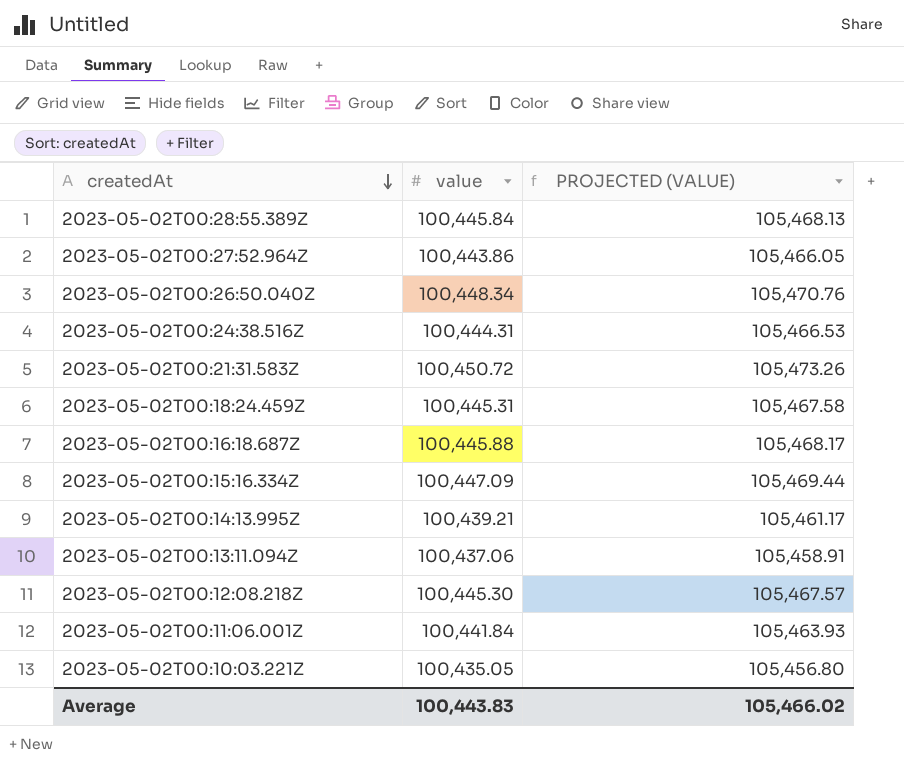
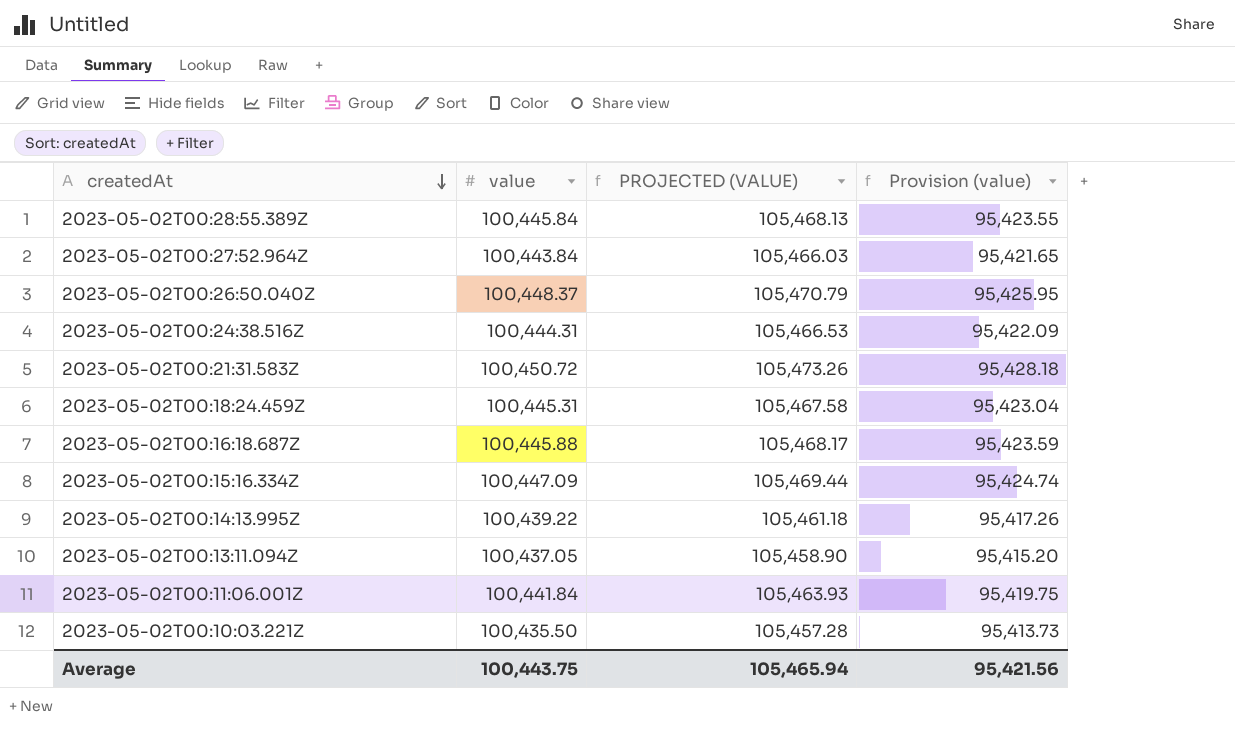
column Provision (value) | formula: none -> [value] * 0.95
row 2023-05-02T00:12:08.218Z: 100,445.30 | 105,467.57 -> none
2023-05-02T00:27:52.964Z | value: 100,443.86 -> 100,443.84
2023-05-02T00:27:52.964Z | PROJECTED (VALUE): 105,466.05 -> 105,466.03
2023-05-02T00:26:50.040Z | value: 100,448.34 -> 100,448.37
2023-05-02T00:26:50.040Z | PROJECTED (VALUE): 105,470.76 -> 105,470.79
2023-05-02T00:14:13.995Z | value: 100,439.21 -> 100,439.22
2023-05-02T00:14:13.995Z | PROJECTED (VALUE): 105,461.17 -> 105,461.18
2023-05-02T00:13:11.094Z | value: 100,437.06 -> 100,437.05
2023-05-02T00:13:11.094Z | PROJECTED (VALUE): 105,458.91 -> 105,458.90
2023-05-02T00:10:03.221Z | value: 100,435.05 -> 100,435.50
2023-05-02T00:10:03.221Z | PROJECTED (VALUE): 105,456.80 -> 105,457.28
Average | value: 100,443.83 -> 100,443.75
Average | PROJECTED (VALUE): 105,466.02 -> 105,465.94

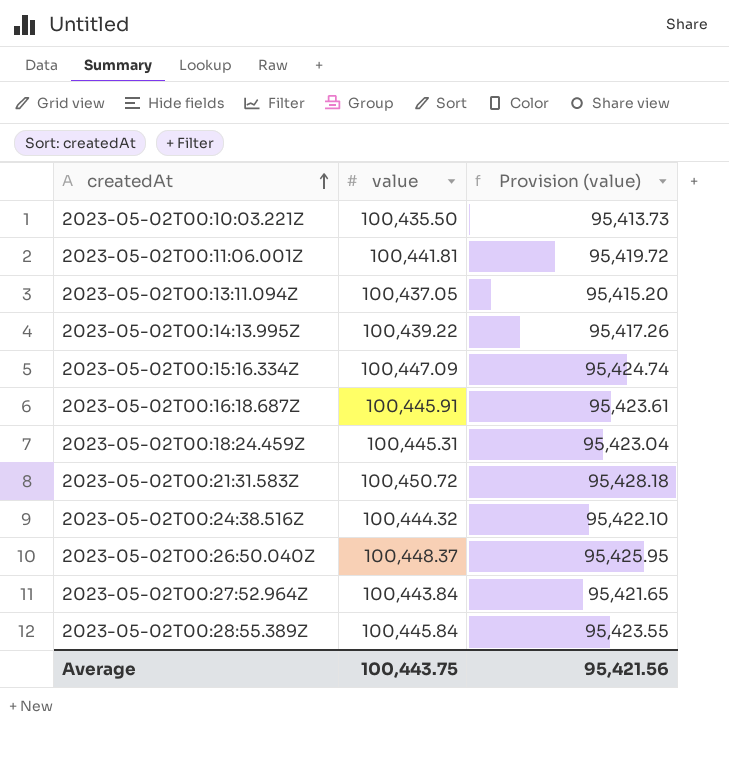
row order: createdAt descending -> createdAt ascending
column PROJECTED (VALUE) | formula: [value] * 1.05 -> none
2023-05-02T00:11:06.001Z | value: 100,441.84 -> 100,441.81
2023-05-02T00:11:06.001Z | Provision (value): 95,419.75 -> 95,419.72
2023-05-02T00:16:18.687Z | value: 100,445.88 -> 100,445.91
2023-05-02T00:16:18.687Z | Provision (value): 95,423.59 -> 95,423.61
2023-05-02T00:24:38.516Z | value: 100,444.31 -> 100,444.32
2023-05-02T00:24:38.516Z | Provision (value): 95,422.09 -> 95,422.10

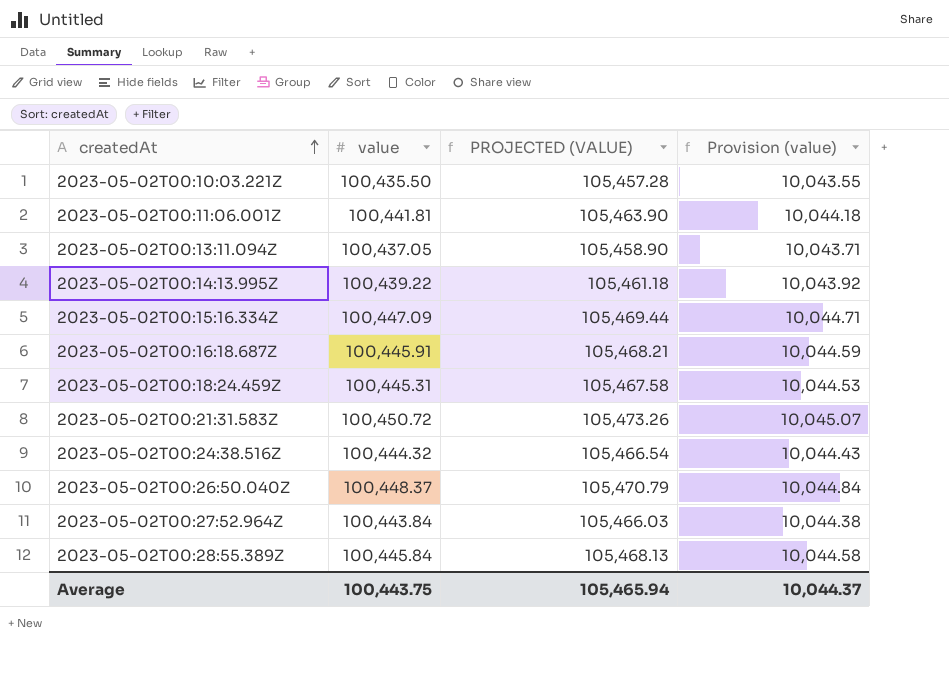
column PROJECTED (VALUE) | formula: none -> [value] * 1.05
column Provision (value) | formula: [value] * 0.95 -> [value] * 0.1
Average | Provision (value): 95,421.56 -> 10,044.37

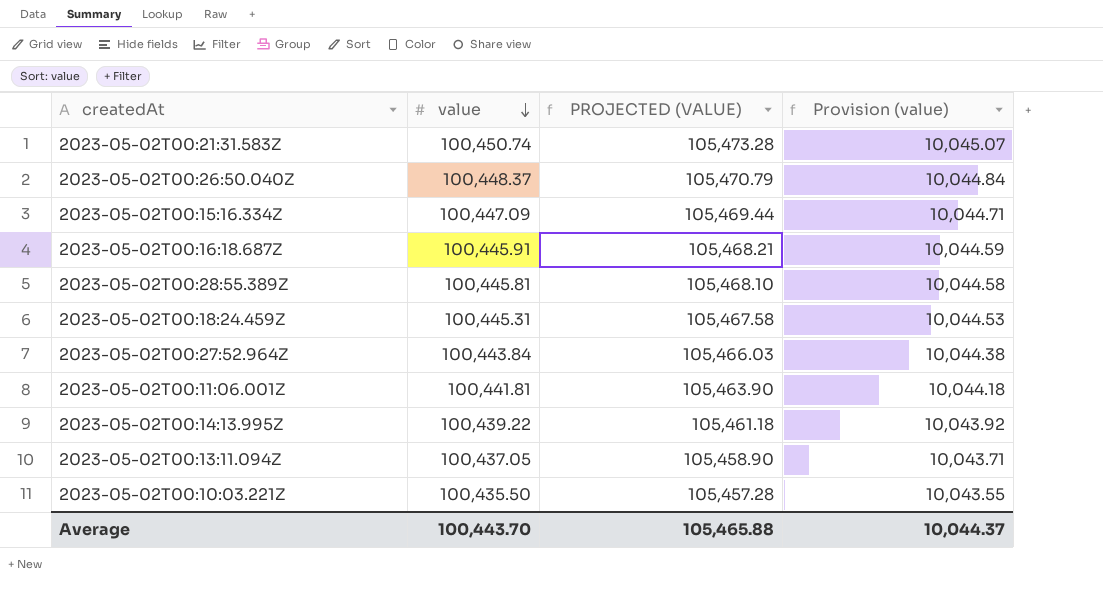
row order: createdAt ascending -> value descending
row 2023-05-02T00:24:38.516Z: 100,444.32 | 105,466.54 | 10,044.43 -> none
2023-05-02T00:21:31.583Z | value: 100,450.72 -> 100,450.74
2023-05-02T00:21:31.583Z | PROJECTED (VALUE): 105,473.26 -> 105,473.28
2023-05-02T00:28:55.389Z | value: 100,445.84 -> 100,445.81
2023-05-02T00:28:55.389Z | PROJECTED (VALUE): 105,468.13 -> 105,468.10
Average | value: 100,443.75 -> 100,443.70
Average | PROJECTED (VALUE): 105,465.94 -> 105,465.88

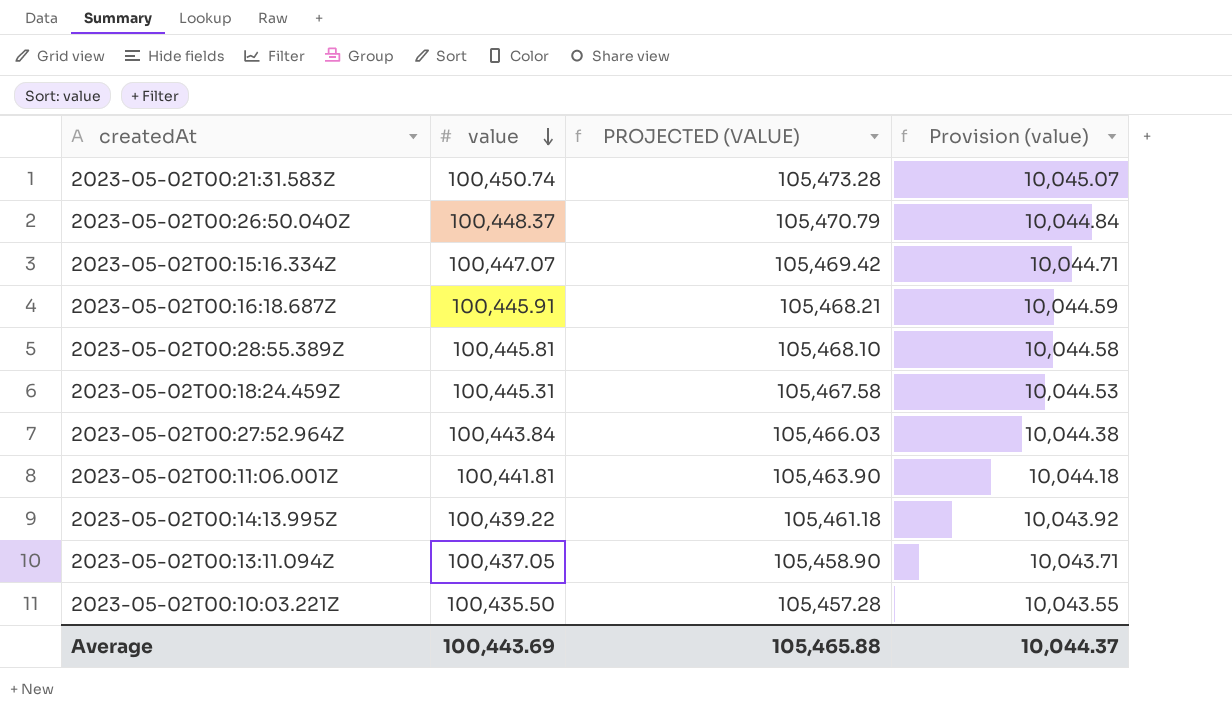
2023-05-02T00:15:16.334Z | value: 100,447.09 -> 100,447.07
2023-05-02T00:15:16.334Z | PROJECTED (VALUE): 105,469.44 -> 105,469.42
Average | value: 100,443.70 -> 100,443.69

